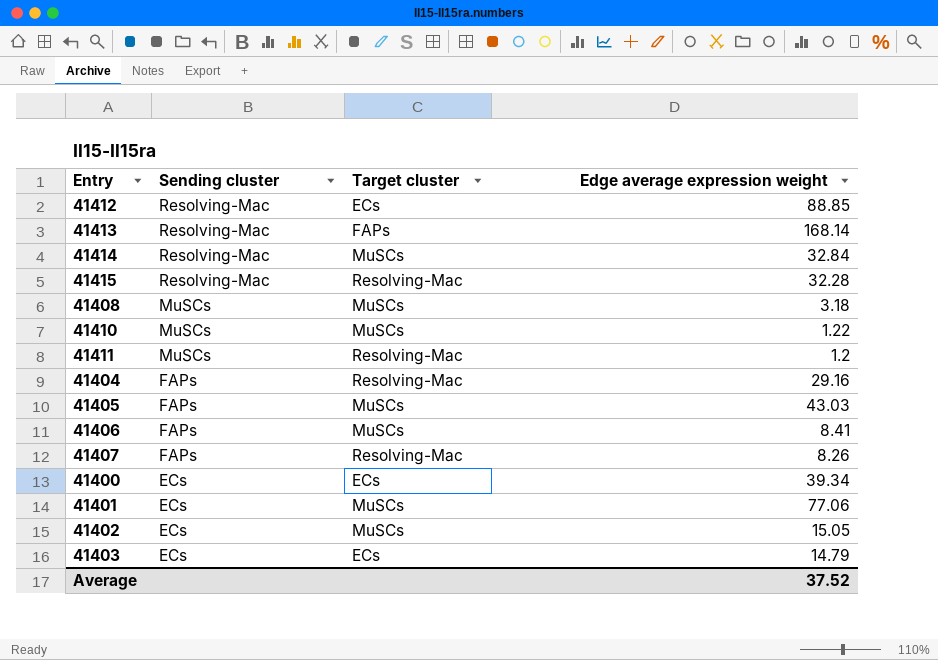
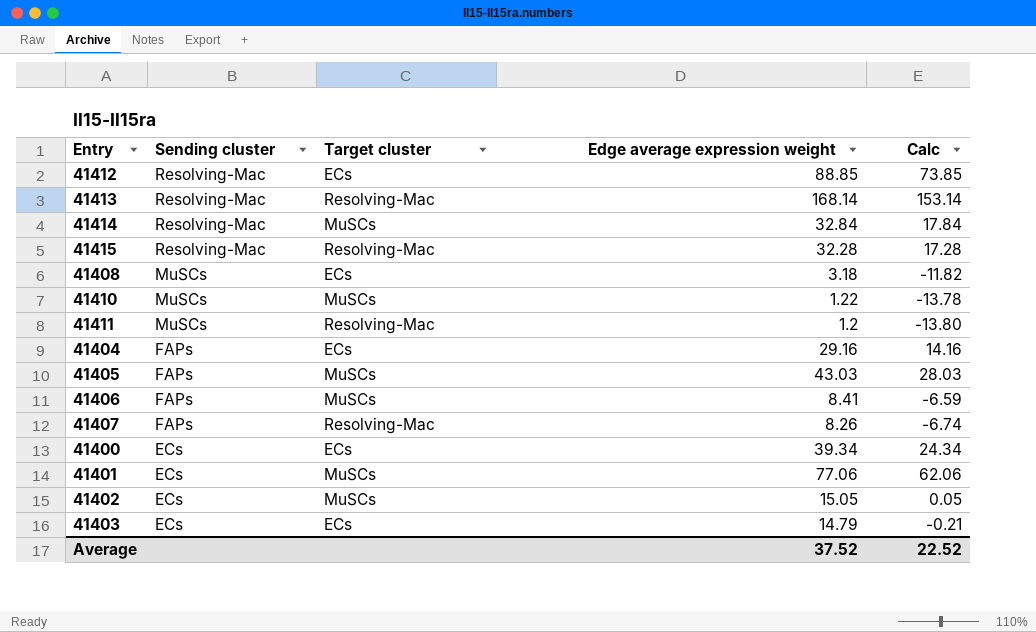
column Calc | formula: none -> [Edge average expression weight] - 15
41413 | Target cluster: FAPs -> Resolving-Mac
41408 | Target cluster: MuSCs -> ECs
41404 | Target cluster: Resolving-Mac -> ECs

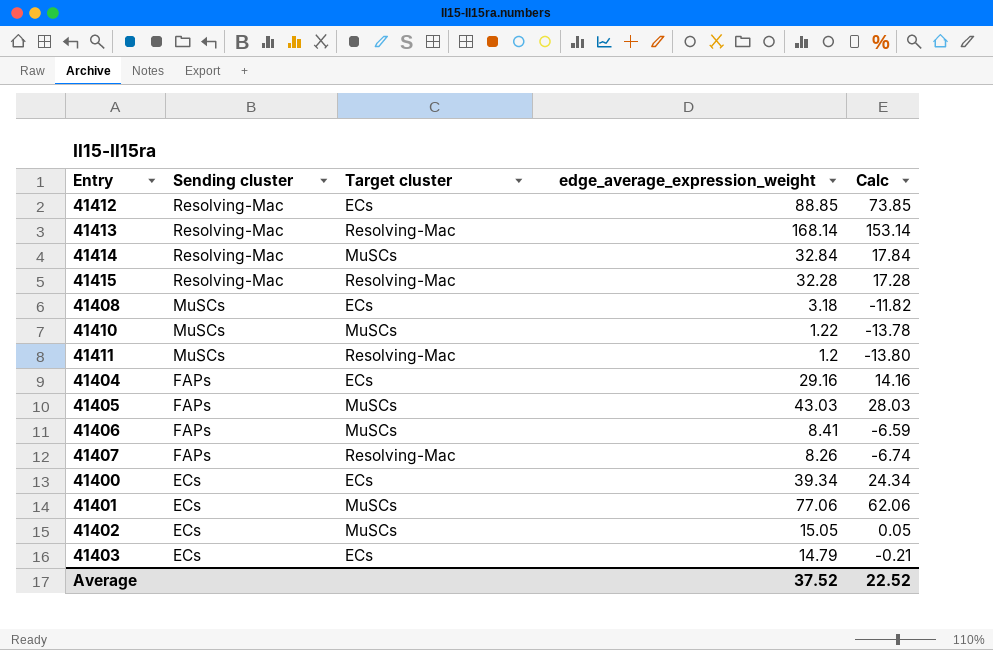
column name: Edge average expression weight -> edge_average_expression_weight

